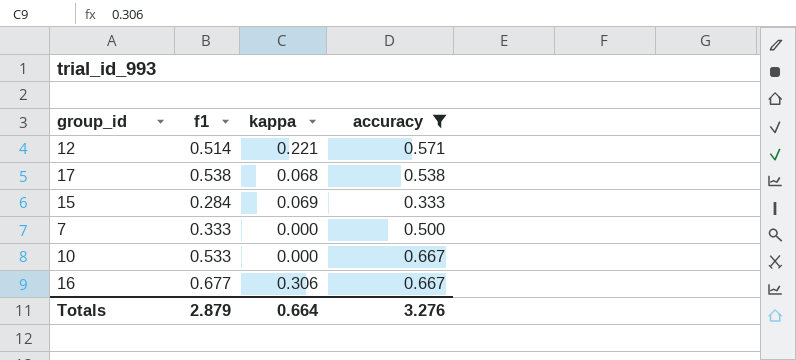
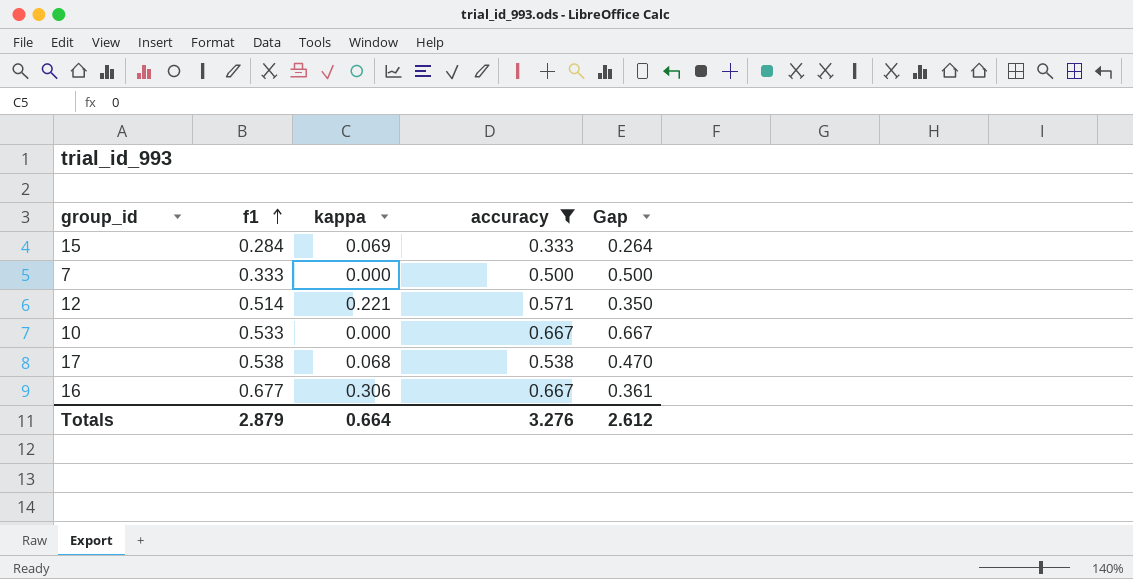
row order: none -> f1 ascending
column Gap | formula: none -> [accuracy] - [kappa]

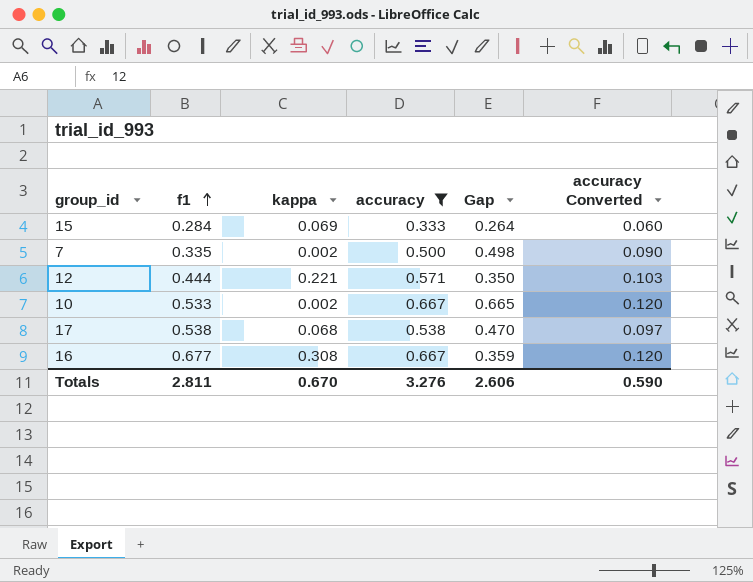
column accuracy Converted | formula: none -> [accuracy] * 0.18
7 | f1: 0.333 -> 0.335
7 | kappa: 0.000 -> 0.002
7 | Gap: 0.500 -> 0.498
12 | f1: 0.514 -> 0.444
10 | kappa: 0.000 -> 0.002
10 | Gap: 0.667 -> 0.665
16 | kappa: 0.306 -> 0.308
16 | Gap: 0.361 -> 0.359
Totals | f1: 2.879 -> 2.811
Totals | kappa: 0.664 -> 0.670
Totals | Gap: 2.612 -> 2.606

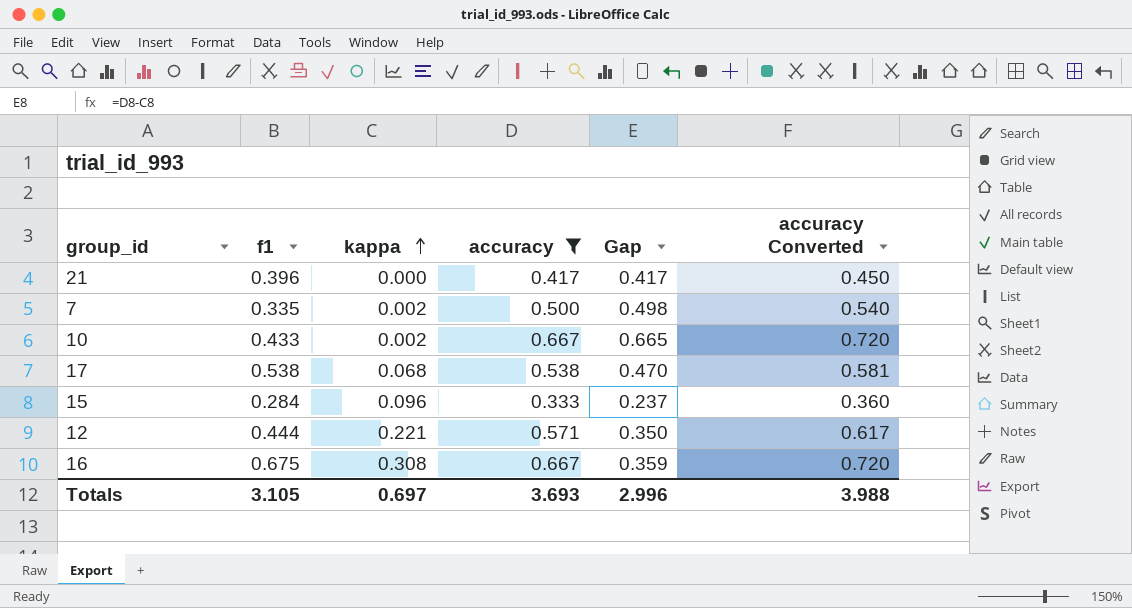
row order: f1 ascending -> kappa ascending
column accuracy Converted | formula: [accuracy] * 0.18 -> [accuracy] * 1.08
row 21: none -> 0.396 | 0.000 | 0.417 | 0.417 | 0.450
10 | f1: 0.533 -> 0.433
15 | kappa: 0.069 -> 0.096
15 | Gap: 0.264 -> 0.237
16 | f1: 0.677 -> 0.675
Totals | f1: 2.811 -> 3.105
Totals | kappa: 0.670 -> 0.697
Totals | accuracy: 3.276 -> 3.693
Totals | Gap: 2.606 -> 2.996
Totals | accuracy Converted: 0.590 -> 3.988

